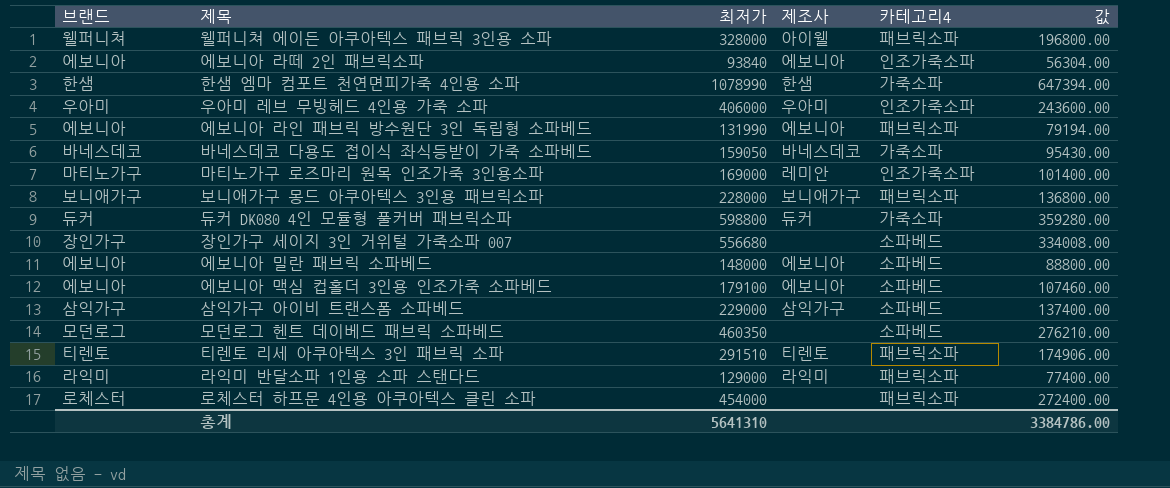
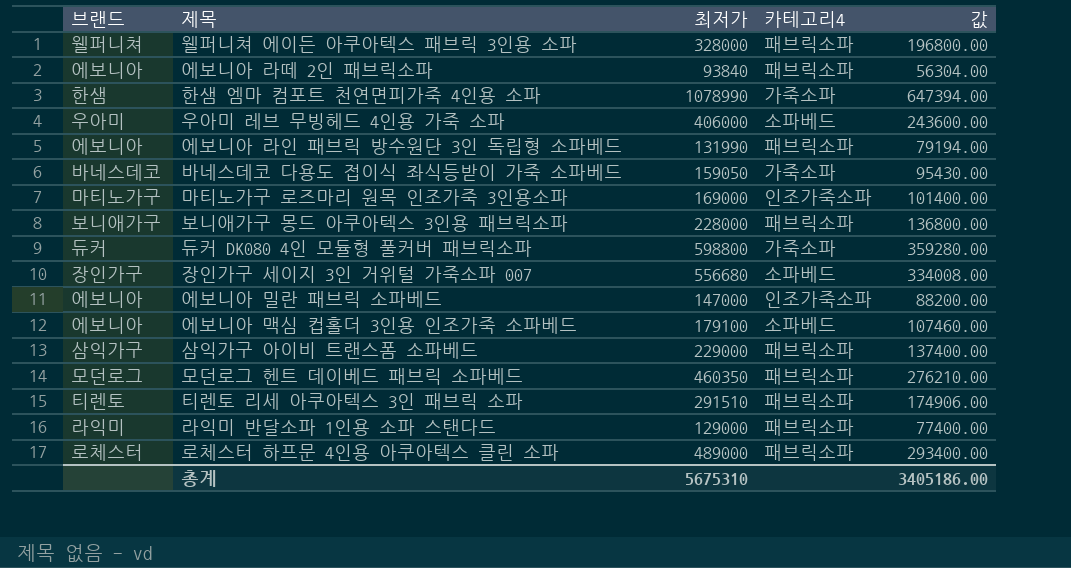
column 제조사 | position: 4 -> none
에보니아 라떼 2인 패브릭소파 | 카테고리4: 인조가죽소파 -> 패브릭소파
우아미 레브 무빙헤드 4인용 가죽 소파 | 카테고리4: 인조가죽소파 -> 소파베드
에보니아 밀란 패브릭 소파베드 | 최저가: 148000 -> 147000
에보니아 밀란 패브릭 소파베드 | 카테고리4: 소파베드 -> 인조가죽소파
에보니아 밀란 패브릭 소파베드 | 값: 88800.00 -> 88200.00
삼익가구 아이비 트랜스폼 소파베드 | 카테고리4: 소파베드 -> 패브릭소파
모던로그 헨트 데이베드 패브릭 소파베드 | 카테고리4: 소파베드 -> 패브릭소파
로체스터 하프문 4인용 아쿠아텍스 클린 소파 | 최저가: 454000 -> 489000
로체스터 하프문 4인용 아쿠아텍스 클린 소파 | 값: 272400.00 -> 293400.00
총계 | 최저가: 5641310 -> 5675310
총계 | 값: 3384786.00 -> 3405186.00

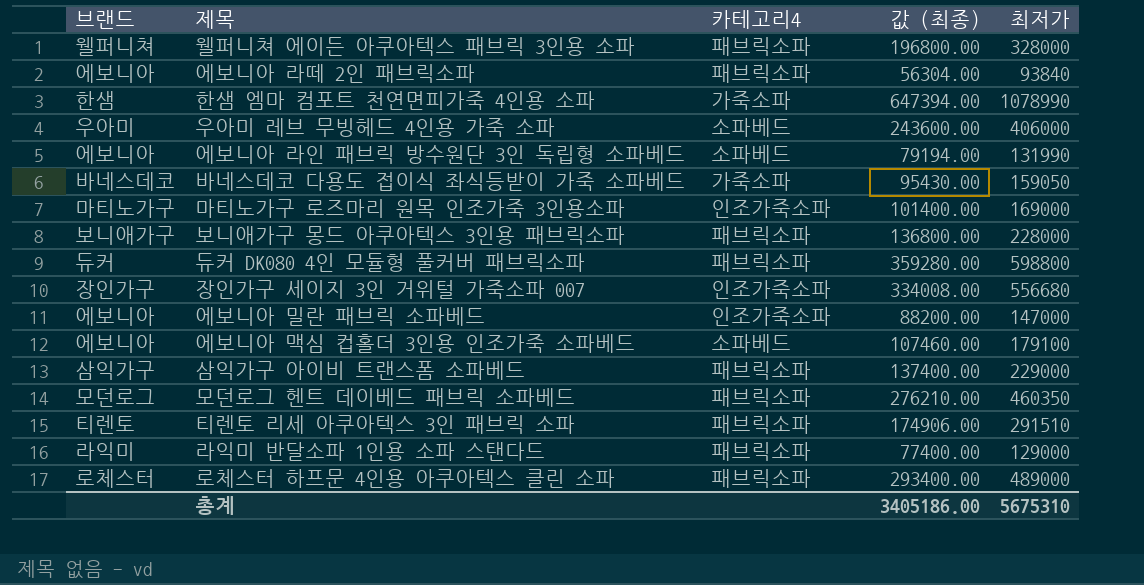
column name: 값 -> 값 (최종)
column 최저가 | position: 3 -> 5
에보니아 라인 패브릭 방수원단 3인 독립형 소파베드 | 카테고리4: 패브릭소파 -> 소파베드
듀커 DK080 4인 모듈형 풀커버 패브릭소파 | 카테고리4: 가죽소파 -> 패브릭소파
장인가구 세이지 3인 거위털 가죽소파 007 | 카테고리4: 소파베드 -> 인조가죽소파

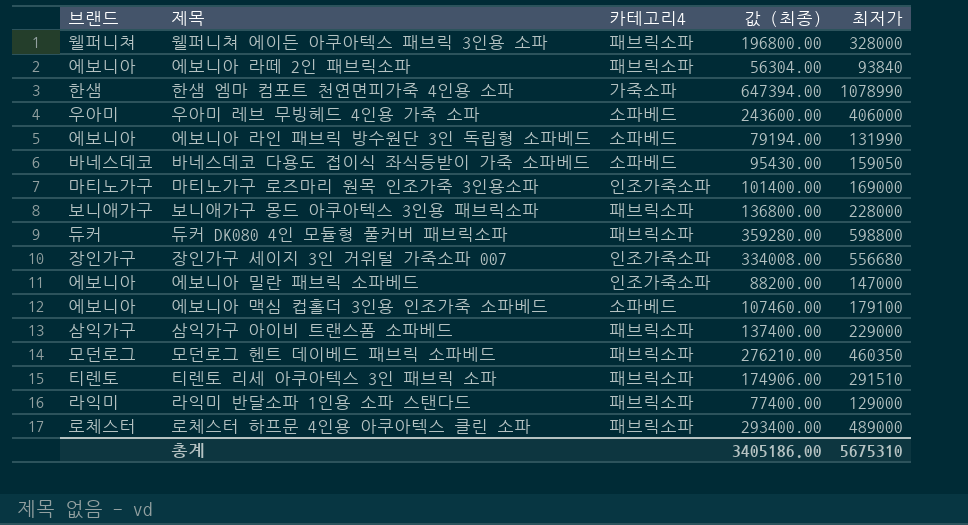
바네스데코 다용도 접이식 좌식등받이 가죽 소파베드 | 카테고리4: 가죽소파 -> 소파베드

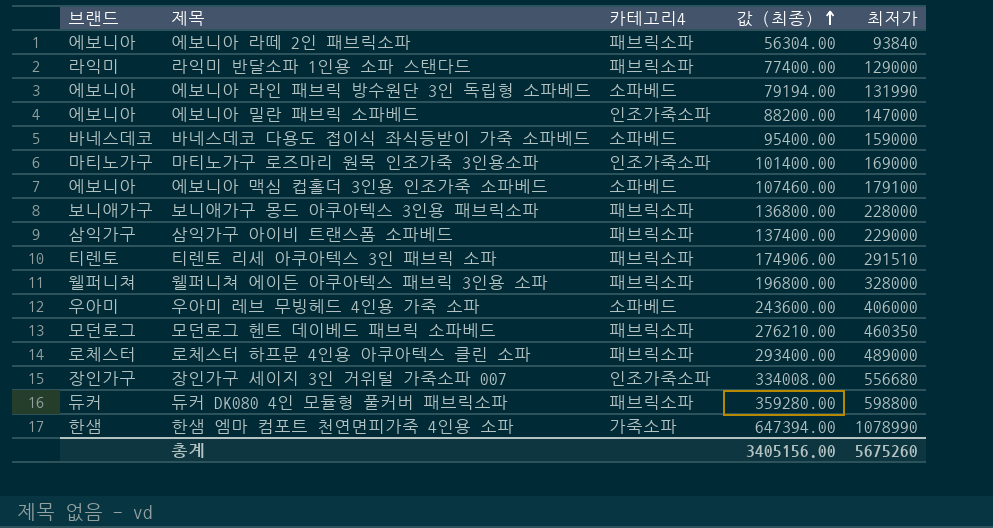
row order: none -> 값 (최종) ascending
바네스데코 다용도 접이식 좌식등받이 가죽 소파베드 | 값 (최종): 95430.00 -> 95400.00
바네스데코 다용도 접이식 좌식등받이 가죽 소파베드 | 최저가: 159050 -> 159000
총계 | 값 (최종): 3405186.00 -> 3405156.00
총계 | 최저가: 5675310 -> 5675260

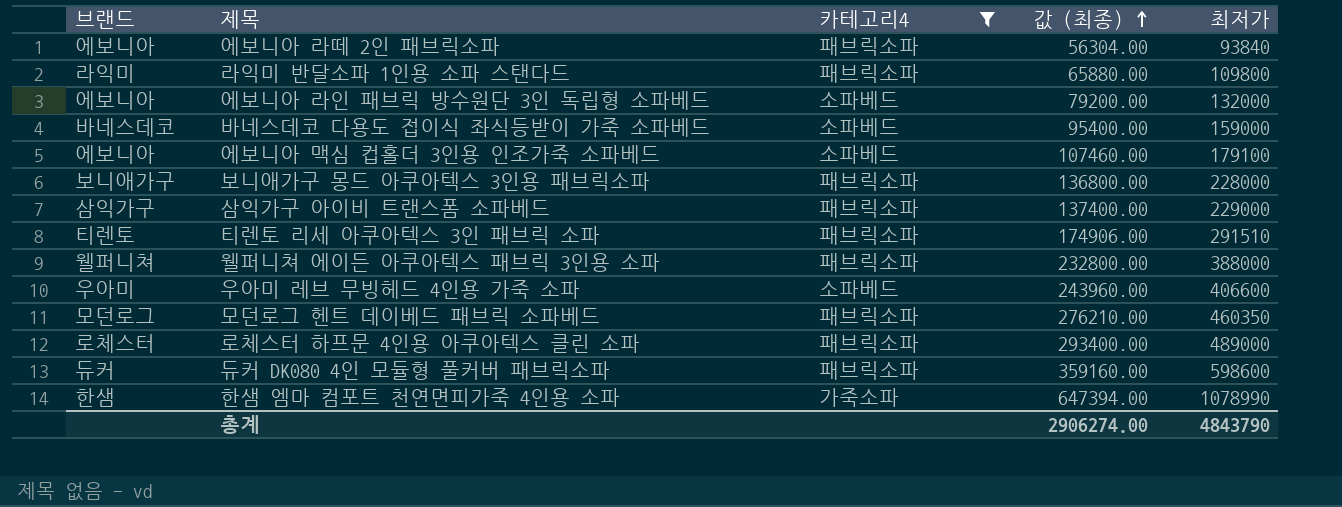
filter: none -> 카테고리4 != 인조가죽소파
라익미 반달소파 1인용 소파 스탠다드 | 값 (최종): 77400.00 -> 65880.00
라익미 반달소파 1인용 소파 스탠다드 | 최저가: 129000 -> 109800
에보니아 라인 패브릭 방수원단 3인 독립형 소파베드 | 값 (최종): 79194.00 -> 79200.00
에보니아 라인 패브릭 방수원단 3인 독립형 소파베드 | 최저가: 131990 -> 132000
웰퍼니쳐 에이든 아쿠아텍스 패브릭 3인용 소파 | 값 (최종): 196800.00 -> 232800.00
웰퍼니쳐 에이든 아쿠아텍스 패브릭 3인용 소파 | 최저가: 328000 -> 388000
우아미 레브 무빙헤드 4인용 가죽 소파 | 값 (최종): 243600.00 -> 243960.00
우아미 레브 무빙헤드 4인용 가죽 소파 | 최저가: 406000 -> 406600
듀커 DK080 4인 모듈형 풀커버 패브릭소파 | 값 (최종): 359280.00 -> 359160.00
듀커 DK080 4인 모듈형 풀커버 패브릭소파 | 최저가: 598800 -> 598600
총계 | 값 (최종): 3405156.00 -> 2906274.00
총계 | 최저가: 5675260 -> 4843790

